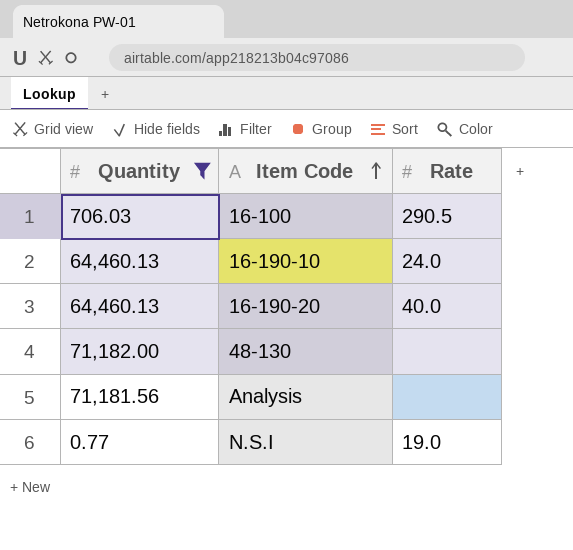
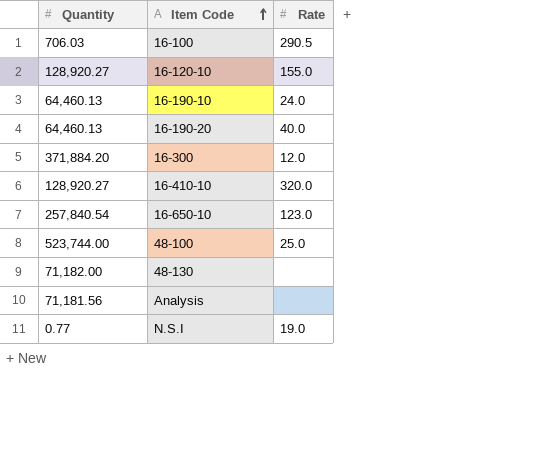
filter: Quantity <= 71,182.00 -> none

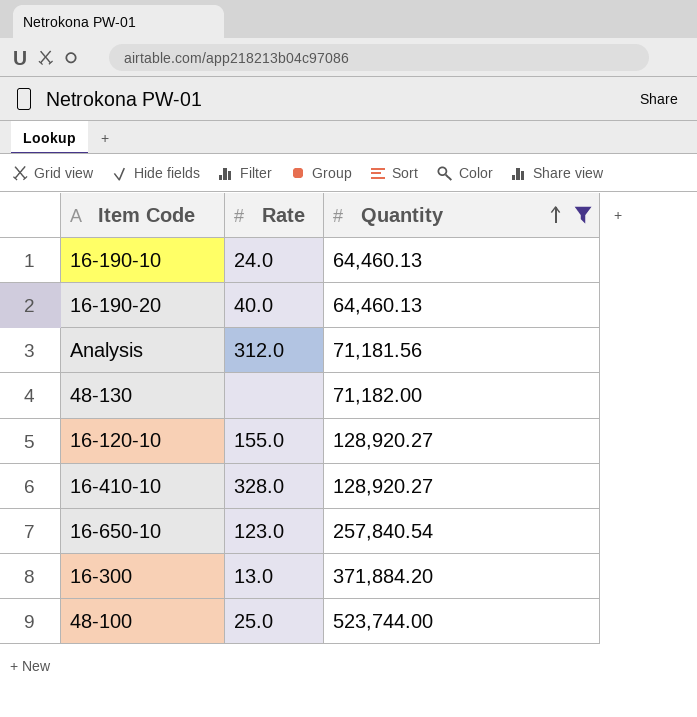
filter: none -> Quantity >= 64,460.13
row order: Item Code ascending -> Quantity ascending
column Quantity | position: 1 -> 3
Analysis | Rate: none -> 312.0
16-410-10 | Rate: 320.0 -> 328.0
16-300 | Rate: 12.0 -> 13.0

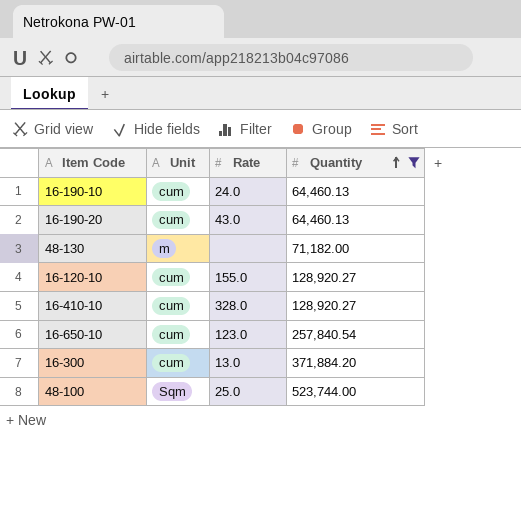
column Unit | position: none -> 2
row Analysis: 312.0 | 71,181.56 -> none
16-190-20 | Rate: 40.0 -> 43.0

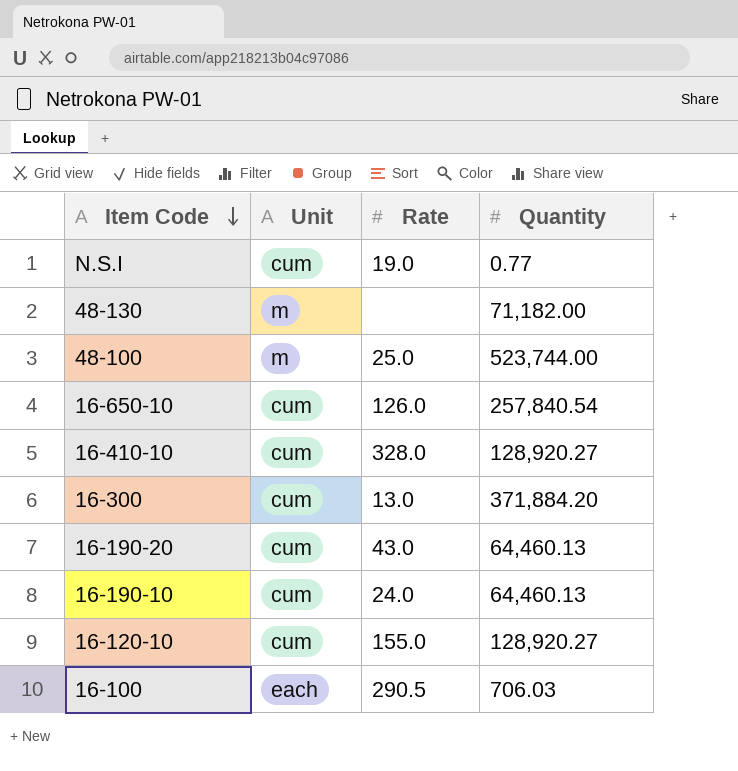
filter: Quantity >= 64,460.13 -> none
row order: Quantity ascending -> Item Code descending
48-100 | Unit: Sqm -> m
16-650-10 | Rate: 123.0 -> 126.0

